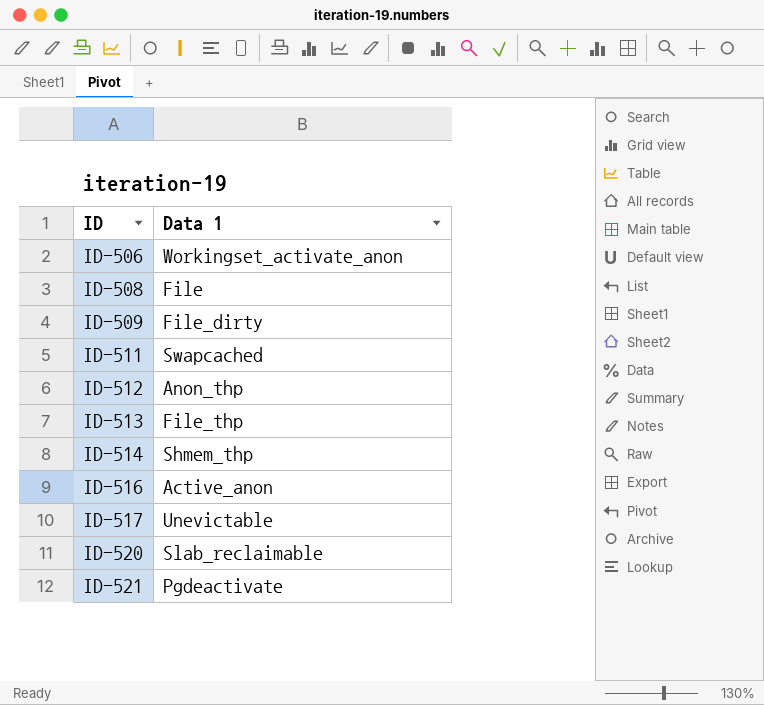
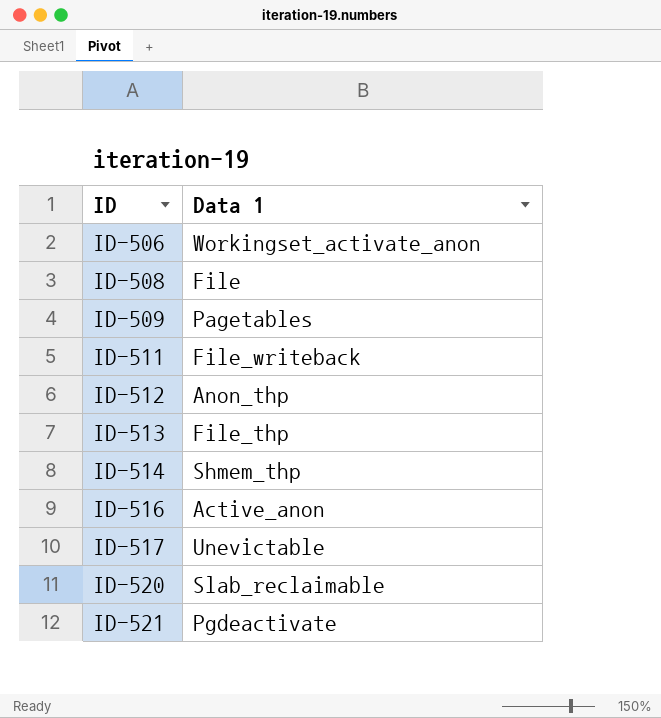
ID-509 | Data 1: File_dirty -> Pagetables
ID-511 | Data 1: Swapcached -> File_writeback

